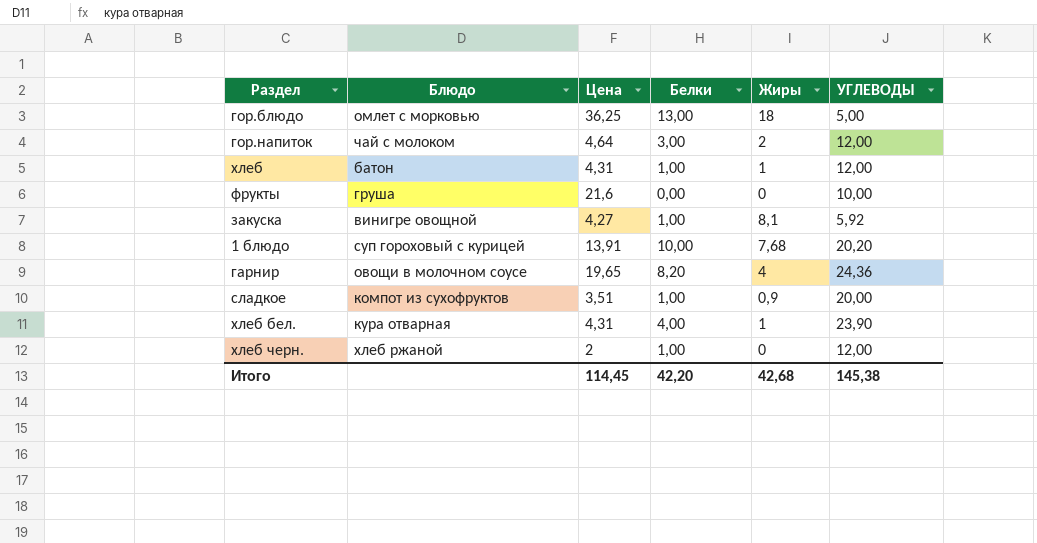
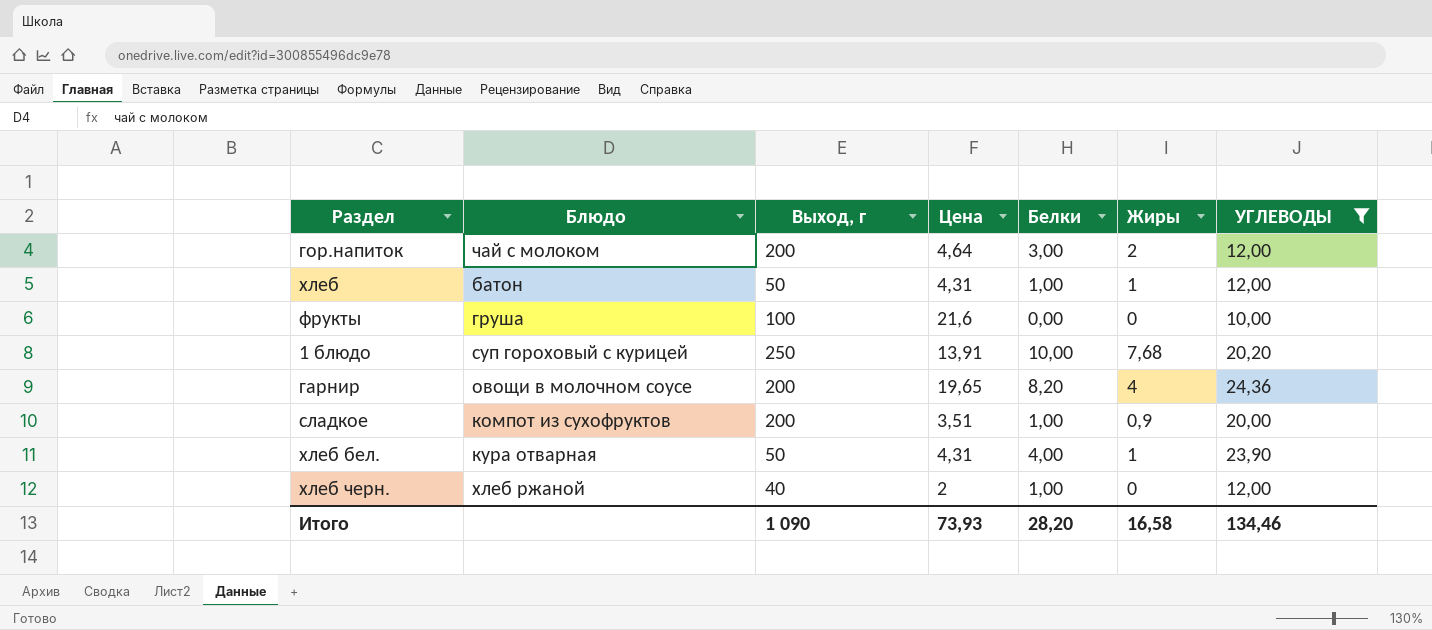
filter: none -> УГЛЕВОДЫ >= 10,00
column Выход, г | position: none -> 3
Итого | Цена: 114,45 -> 73,93
Итого | Белки: 42,20 -> 28,20
Итого | Жиры: 42,68 -> 16,58
Итого | УГЛЕВОДЫ: 145,38 -> 134,46

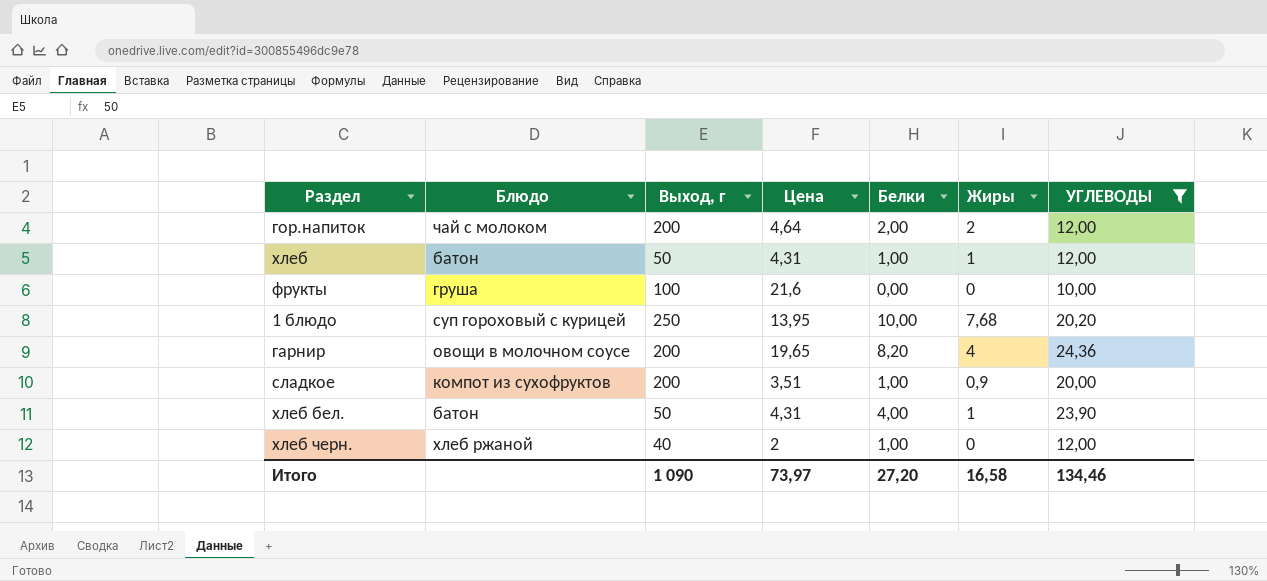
гор.напиток | Белки: 3,00 -> 2,00
1 блюдо | Цена: 13,91 -> 13,95
хлеб бел. | Блюдо: кура отварная -> батон
Итого | Цена: 73,93 -> 73,97
Итого | Белки: 28,20 -> 27,20

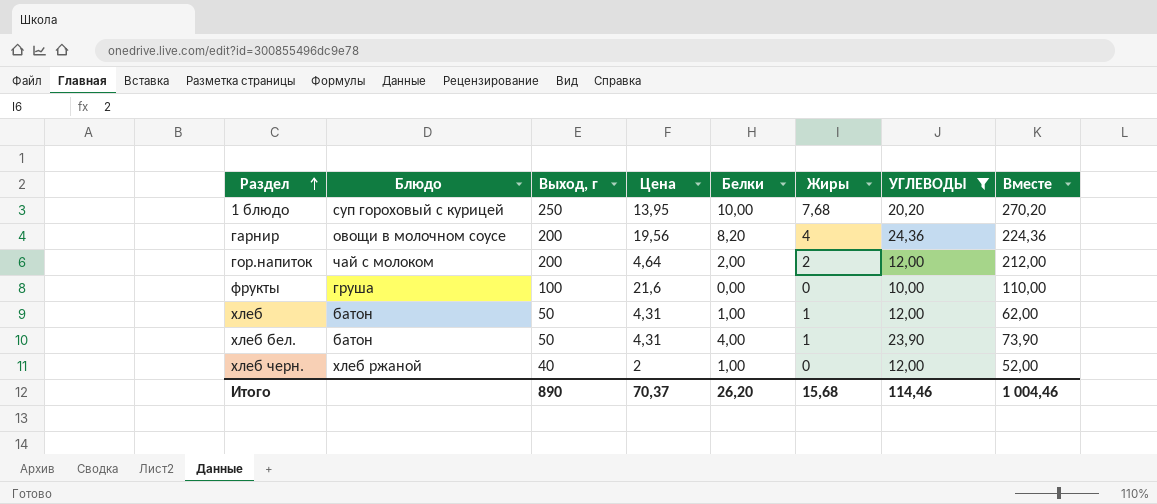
row order: none -> Раздел ascending
column Вместе | formula: none -> [Выход, г] + [УГЛЕВОДЫ]
row сладкое: компот из сухофруктов | 200 | 3,51 | 1,00 | 0,9 | 20,00 -> none
гарнир | Цена: 19,65 -> 19,56
Итого | Выход, г: 1 090 -> 890
Итого | Цена: 73,97 -> 70,37
Итого | Белки: 27,20 -> 26,20
Итого | Жиры: 16,58 -> 15,68
Итого | УГЛЕВОДЫ: 134,46 -> 114,46

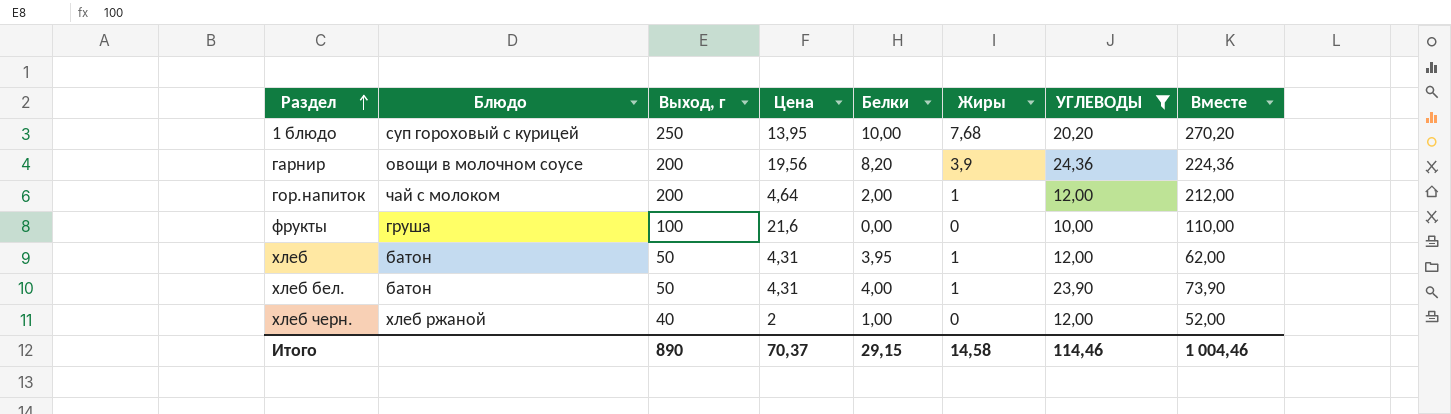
гарнир | Жиры: 4 -> 3,9
гор.напиток | Жиры: 2 -> 1
хлеб | Белки: 1,00 -> 3,95
Итого | Белки: 26,20 -> 29,15
Итого | Жиры: 15,68 -> 14,58

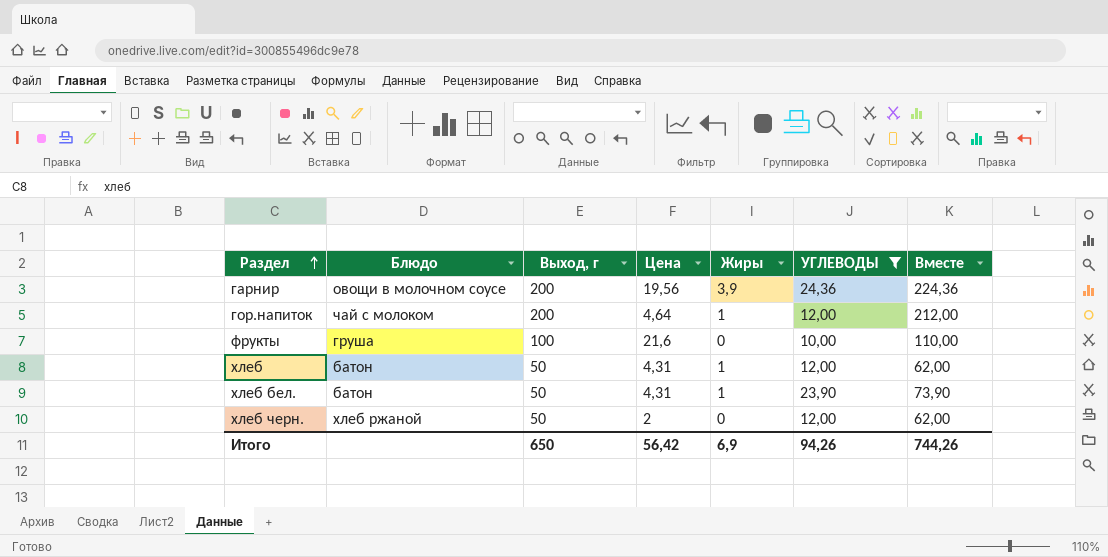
column Белки | position: 5 -> none
row 1 блюдо: суп гороховый с курицей | 250 | 13,95 | 10,00 | 7,68 | 20,20 | 270,20 -> none
хлеб черн. | Выход, г: 40 -> 50
хлеб черн. | Вместе: 52,00 -> 62,00
Итого | Выход, г: 890 -> 650
Итого | Цена: 70,37 -> 56,42
Итого | Жиры: 14,58 -> 6,9
Итого | УГЛЕВОДЫ: 114,46 -> 94,26
Итого | Вместе: 1 004,46 -> 744,26

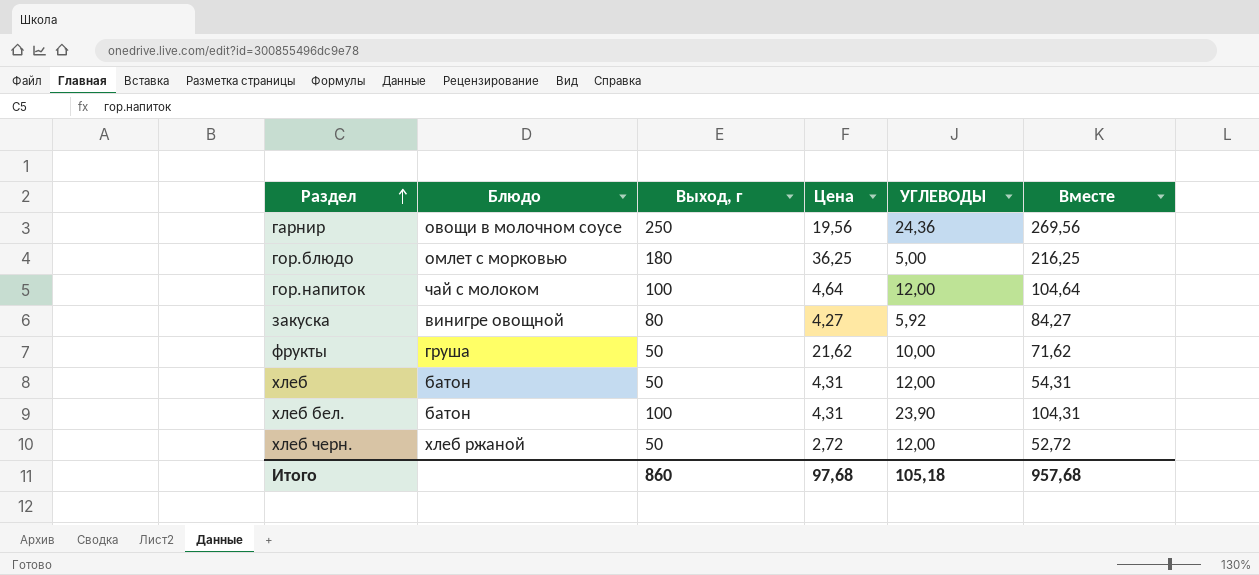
filter: УГЛЕВОДЫ >= 10,00 -> none
column Жиры | position: 5 -> none
column Вместе | formula: [Выход, г] + [УГЛЕВОДЫ] -> [Выход, г] + [Цена]
гарнир | Выход, г: 200 -> 250
гор.напиток | Выход, г: 200 -> 100
фрукты | Выход, г: 100 -> 50
фрукты | Цена: 21,6 -> 21,62
хлеб бел. | Выход, г: 50 -> 100
хлеб черн. | Цена: 2 -> 2,72
Итого | Выход, г: 650 -> 860
Итого | Цена: 56,42 -> 97,68
Итого | УГЛЕВОДЫ: 94,26 -> 105,18
Итого | Вместе: 744,26 -> 957,68

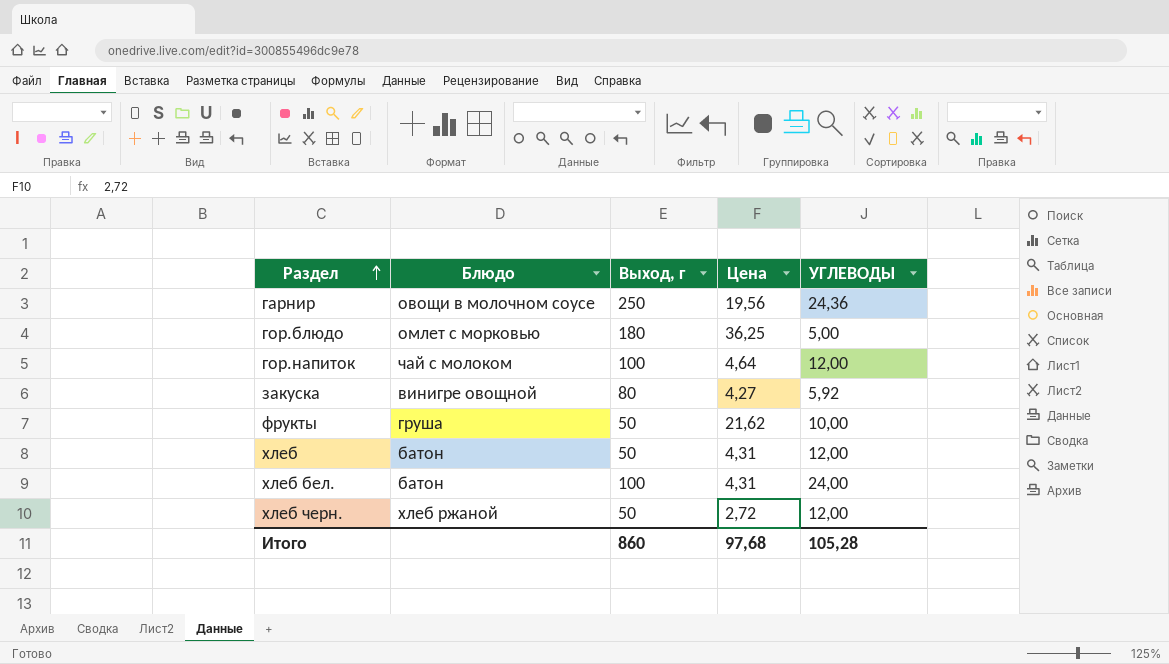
column Вместе | formula: [Выход, г] + [Цена] -> none
хлеб бел. | УГЛЕВОДЫ: 23,90 -> 24,00
Итого | УГЛЕВОДЫ: 105,18 -> 105,28

